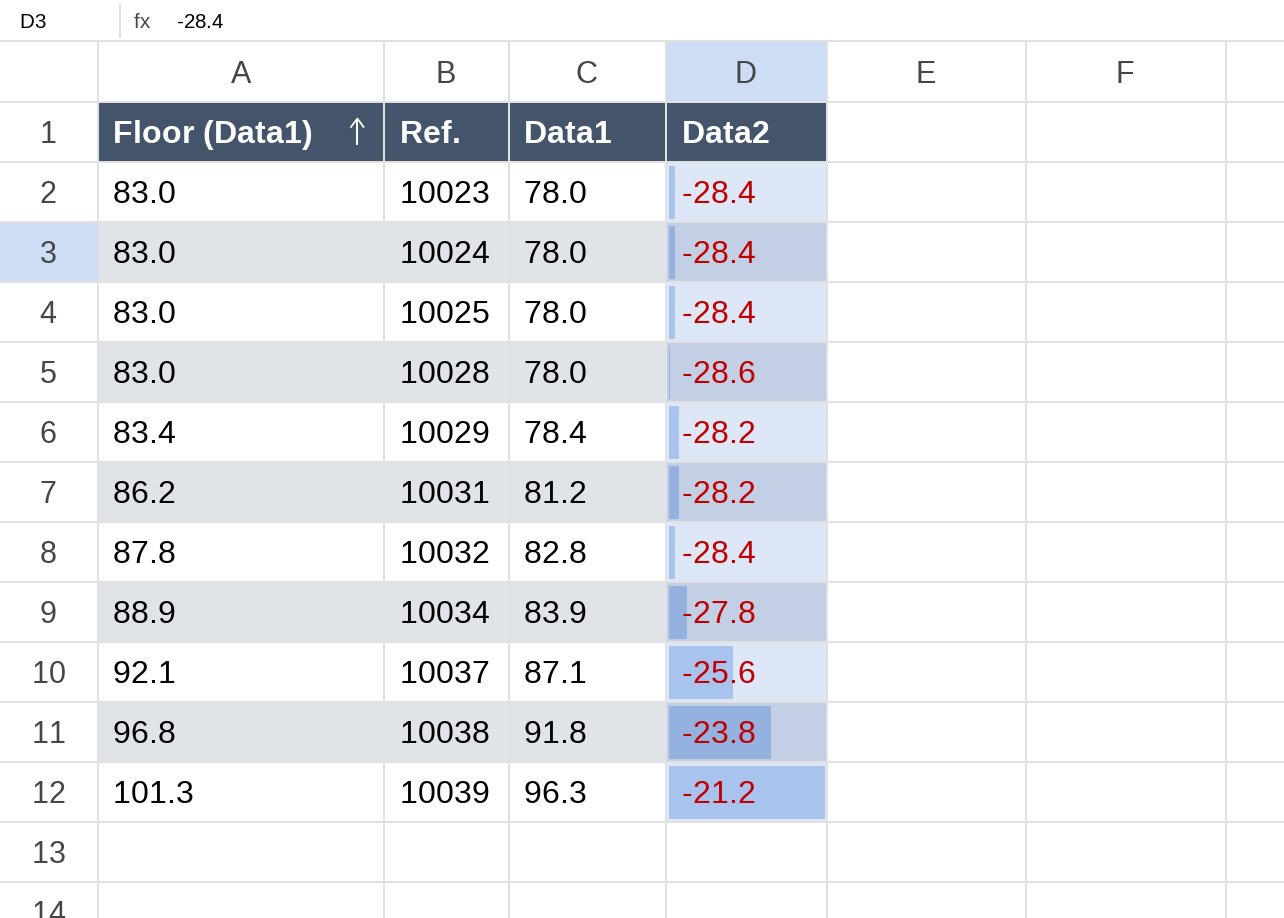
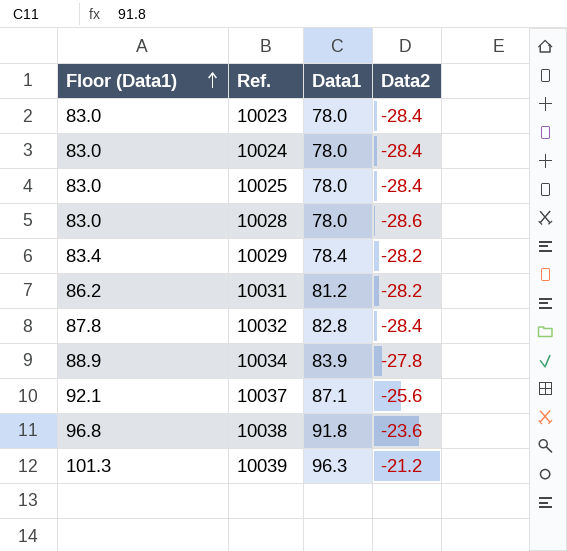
10038 | Data2: -23.8 -> -23.6

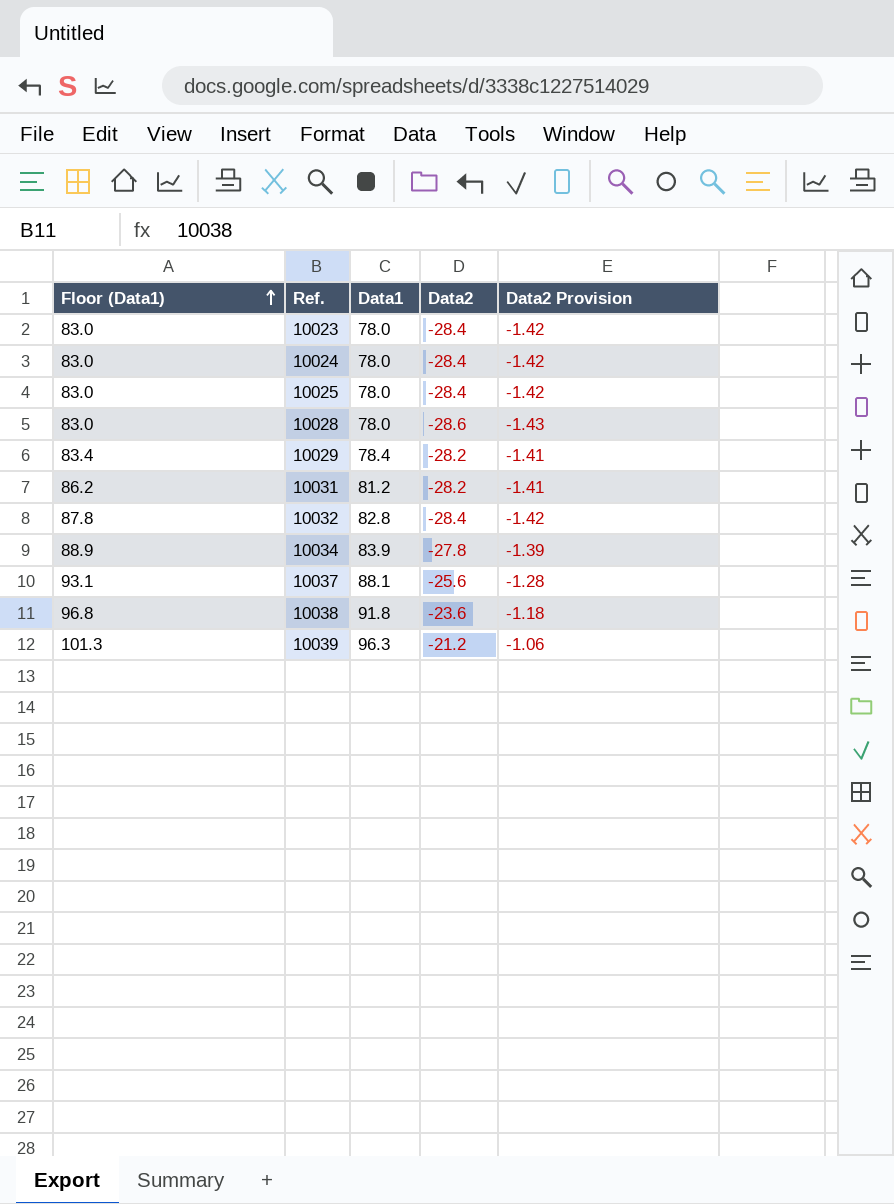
column Data2 Provision | formula: none -> [Data2] * 0.05
10037 | Floor (Data1): 92.1 -> 93.1
10037 | Data1: 87.1 -> 88.1

